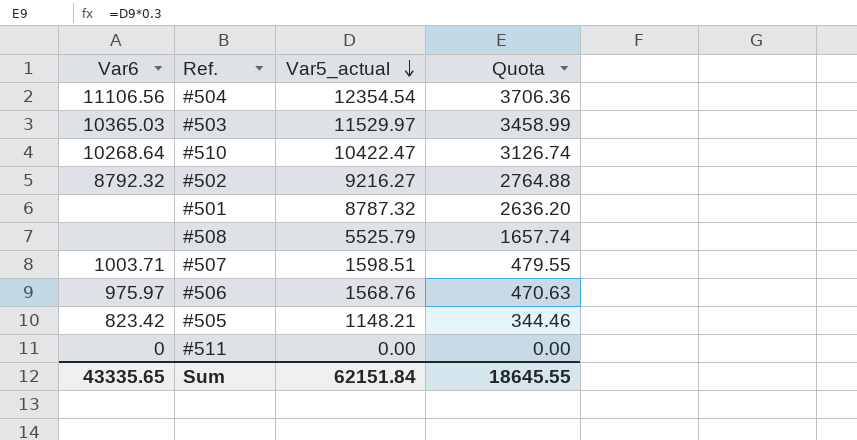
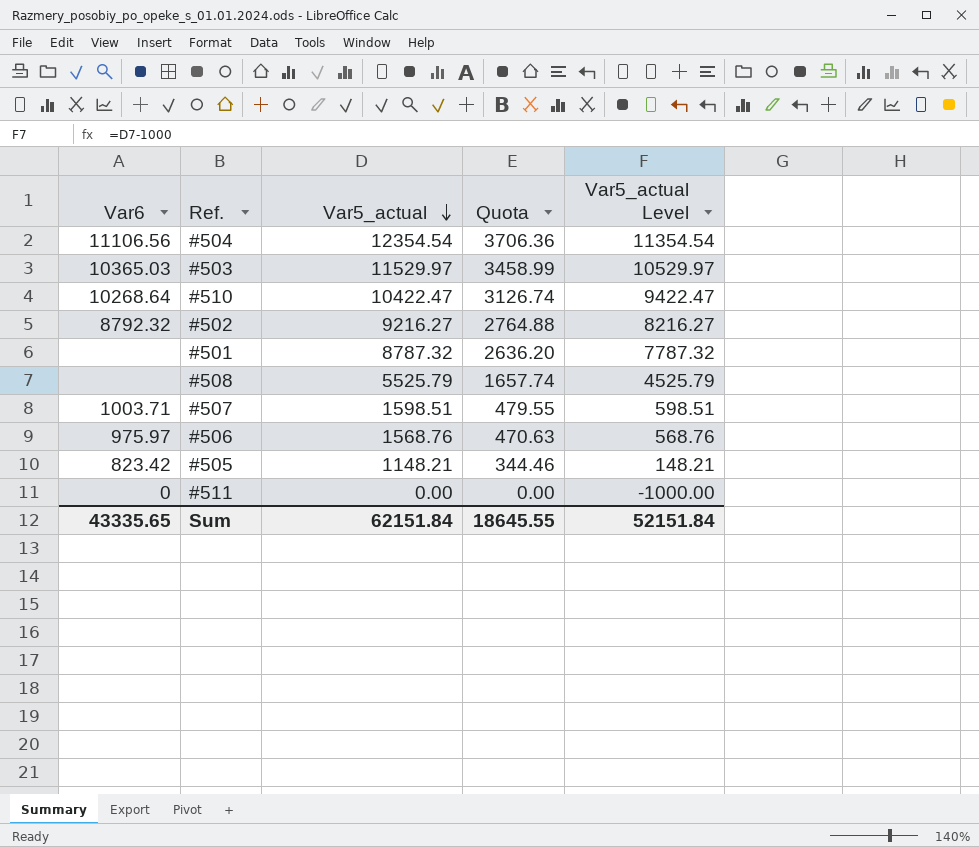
column Var5_actual Level | formula: none -> [Var5_actual] - 1000

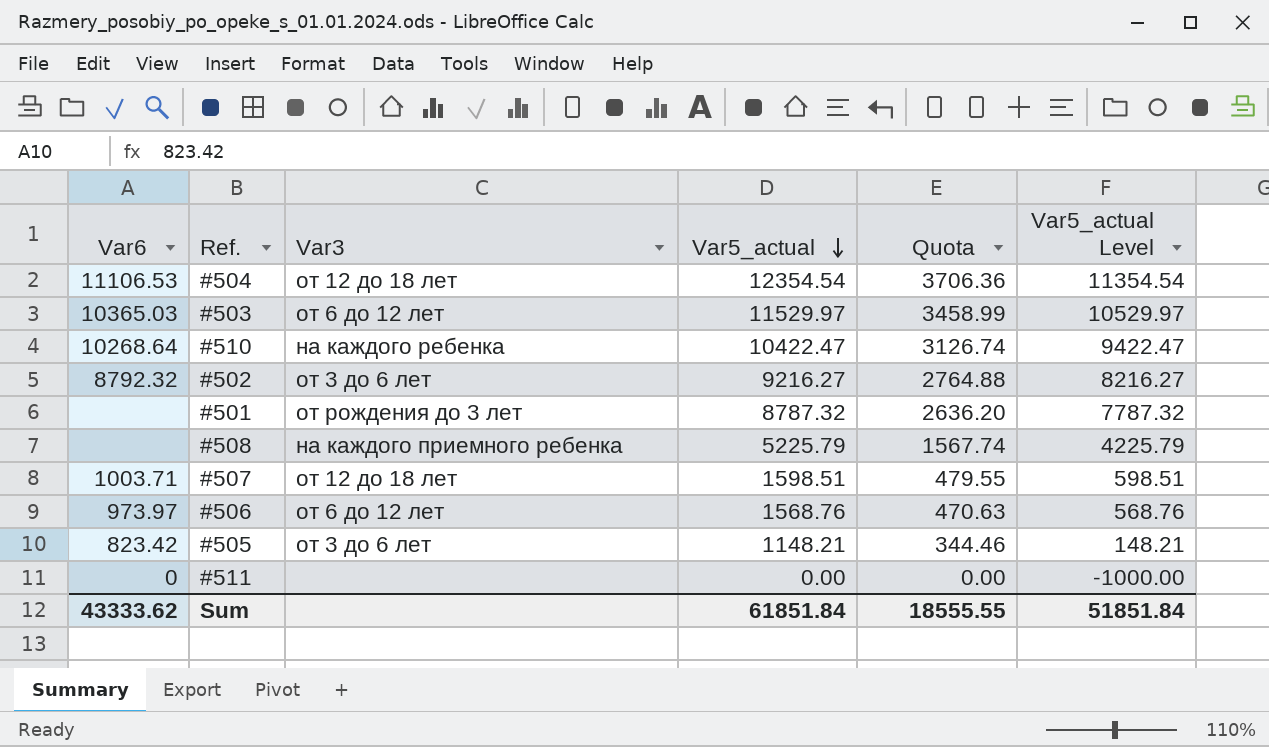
column Var3 | position: none -> 3
#504 | Var6: 11106.56 -> 11106.53
#508 | Var5_actual: 5525.79 -> 5225.79
#508 | Quota: 1657.74 -> 1567.74
#508 | Var5_actual Level: 4525.79 -> 4225.79
#506 | Var6: 975.97 -> 973.97
Sum | Var6: 43335.65 -> 43333.62
Sum | Var5_actual: 62151.84 -> 61851.84
Sum | Quota: 18645.55 -> 18555.55
Sum | Var5_actual Level: 52151.84 -> 51851.84

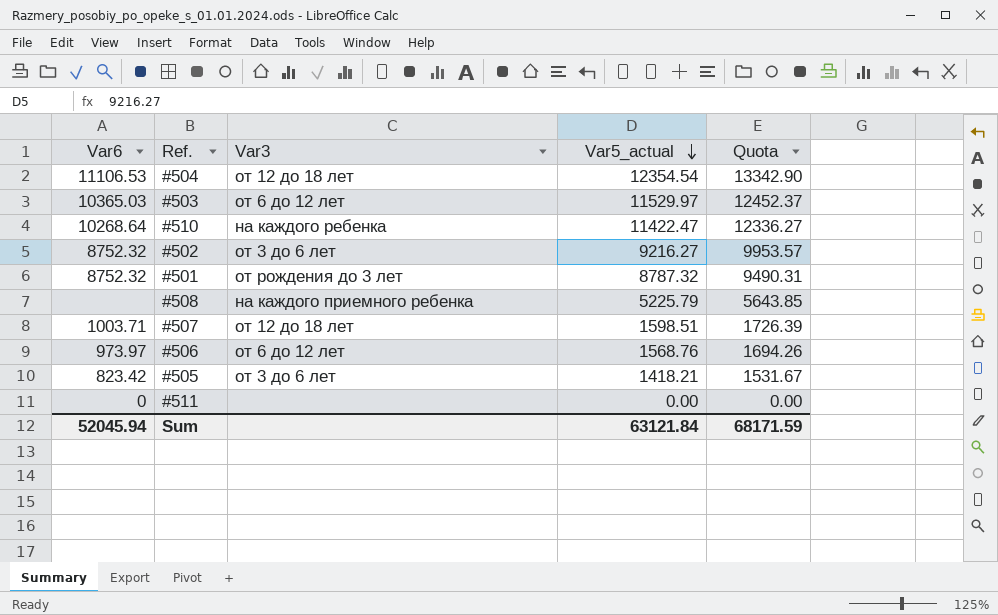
column Var5_actual Level | formula: [Var5_actual] - 1000 -> none
column Quota | formula: [Var5_actual] * 0.3 -> [Var5_actual] * 1.08
#510 | Var5_actual: 10422.47 -> 11422.47
#502 | Var6: 8792.32 -> 8752.32
#501 | Var6: none -> 8752.32
#505 | Var5_actual: 1148.21 -> 1418.21
Sum | Var6: 43333.62 -> 52045.94
Sum | Var5_actual: 61851.84 -> 63121.84
Sum | Quota: 18555.55 -> 68171.59

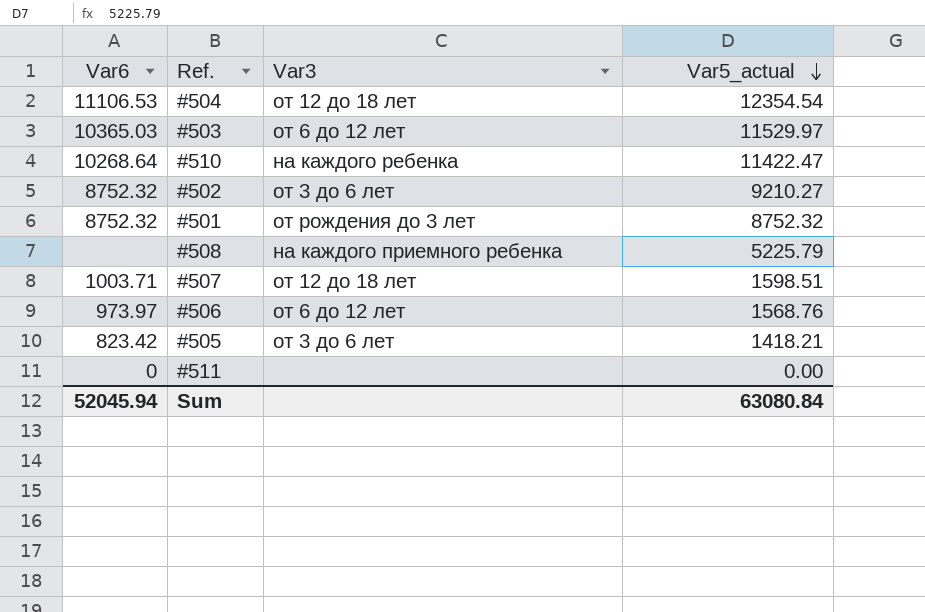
column Quota | formula: [Var5_actual] * 1.08 -> none
#502 | Var5_actual: 9216.27 -> 9210.27
#501 | Var5_actual: 8787.32 -> 8752.32
Sum | Var5_actual: 63121.84 -> 63080.84

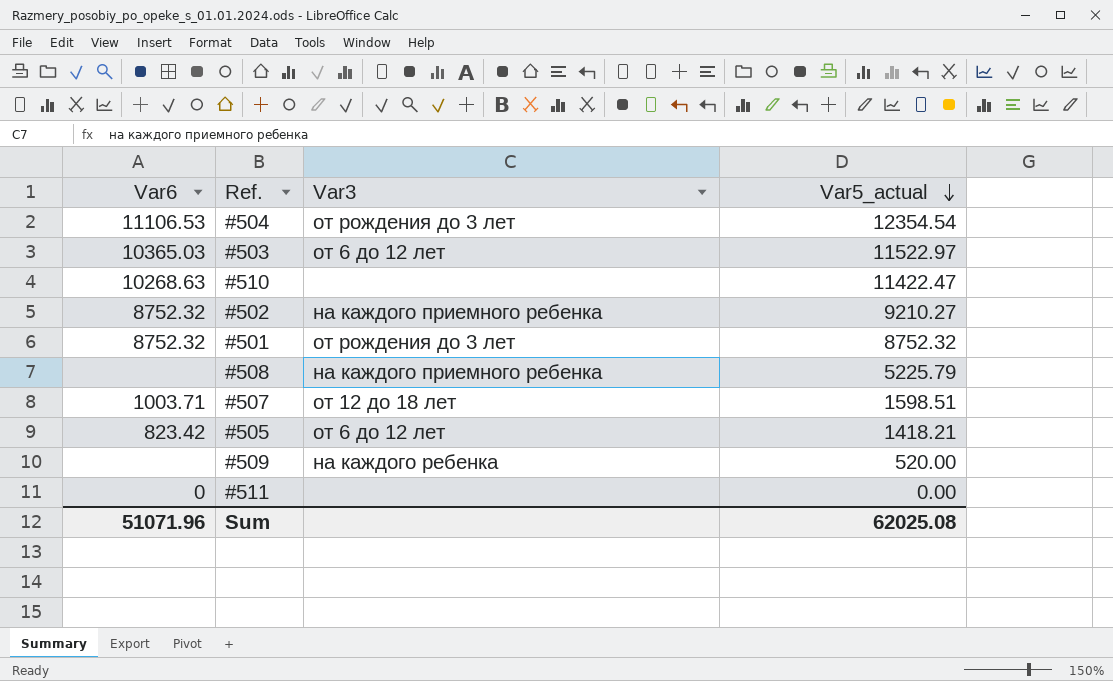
row #506: 973.97 | от 6 до 12 лет | 1568.76 -> none
#504 | Var3: от 12 до 18 лет -> от рождения до 3 лет
#503 | Var5_actual: 11529.97 -> 11522.97
#510 | Var6: 10268.64 -> 10268.63
#510 | Var3: на каждого ребенка -> none
#502 | Var3: от 3 до 6 лет -> на каждого приемного ребенка
#505 | Var3: от 3 до 6 лет -> от 6 до 12 лет
row #509: none -> none | на каждого ребенка | 520.00
Sum | Var6: 52045.94 -> 51071.96
Sum | Var5_actual: 63080.84 -> 62025.08

